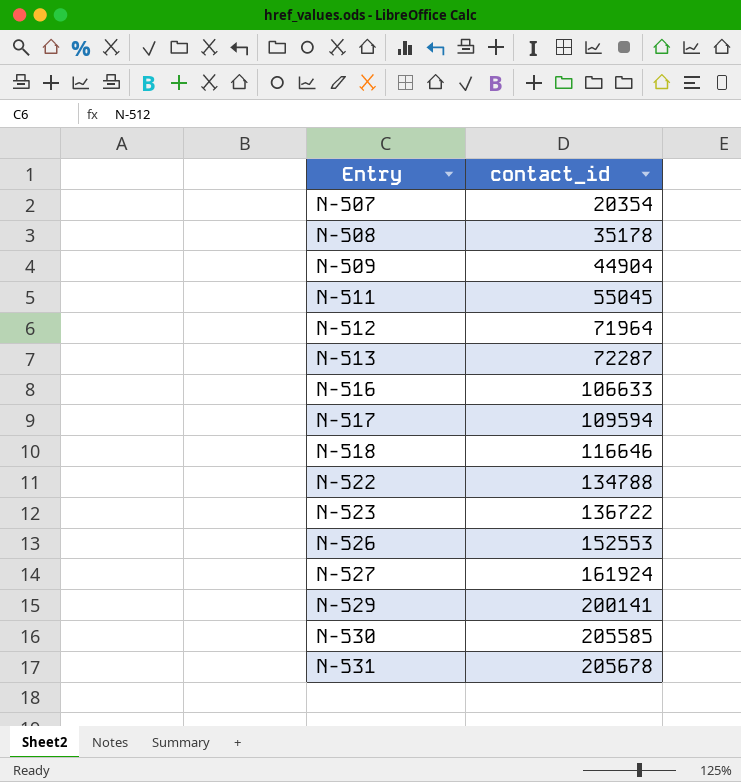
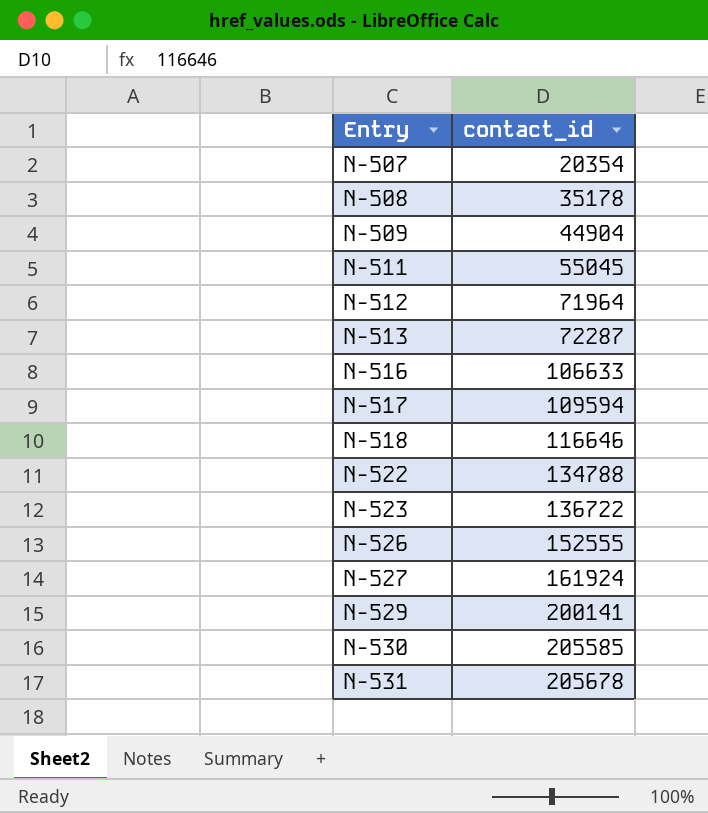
N-526 | contact_id: 152553 -> 152555

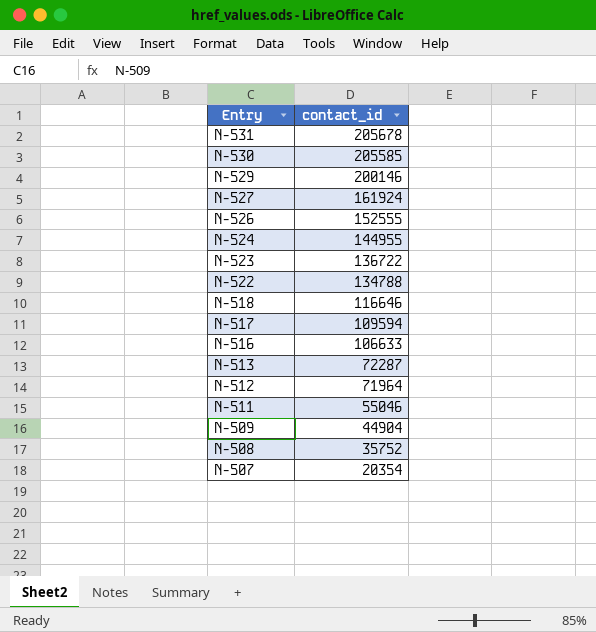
row order: Entry ascending -> Entry descending
N-529 | contact_id: 200141 -> 200146
row N-524: none -> 144955
N-511 | contact_id: 55045 -> 55046
N-508 | contact_id: 35178 -> 35752

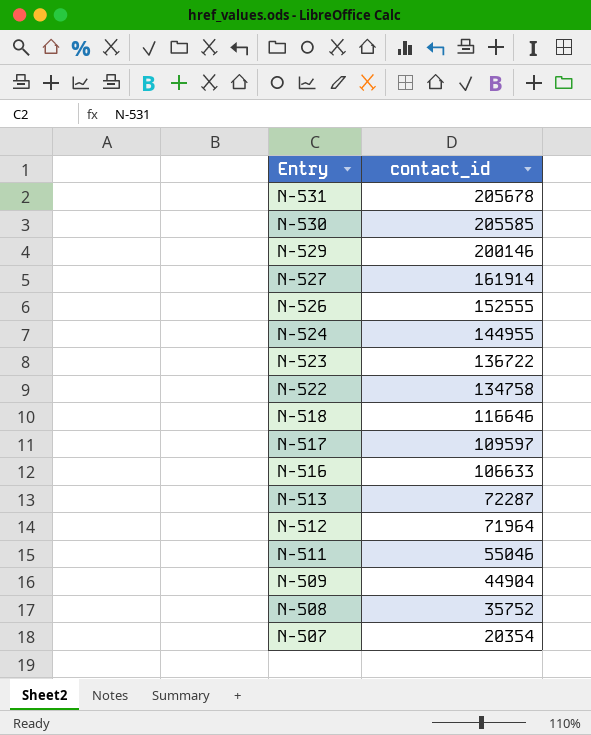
N-527 | contact_id: 161924 -> 161914
N-522 | contact_id: 134788 -> 134758
N-517 | contact_id: 109594 -> 109597

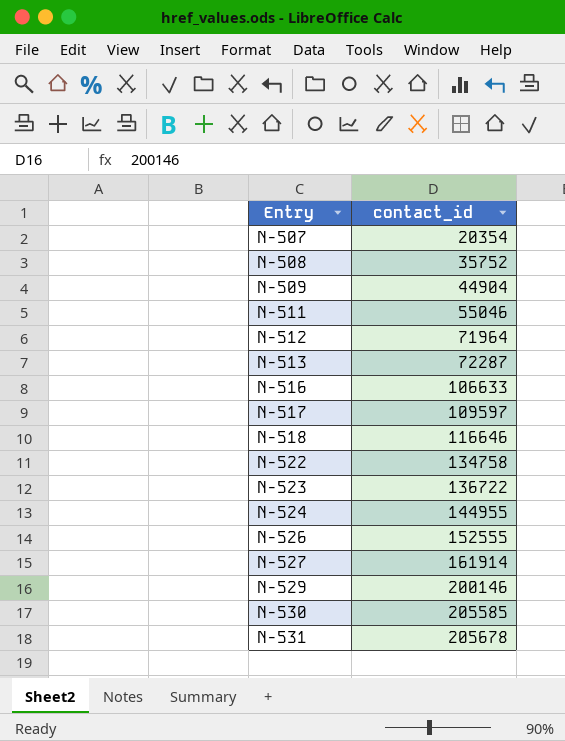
row order: Entry descending -> Entry ascending

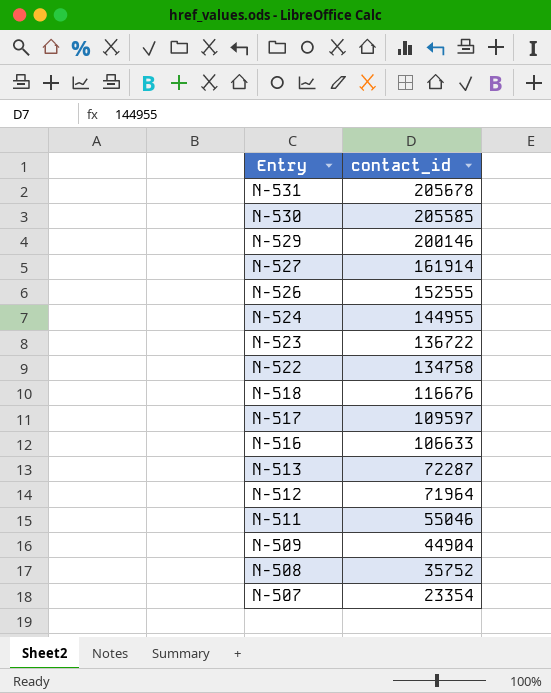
row order: Entry ascending -> Entry descending
N-518 | contact_id: 116646 -> 116676
N-507 | contact_id: 20354 -> 23354

